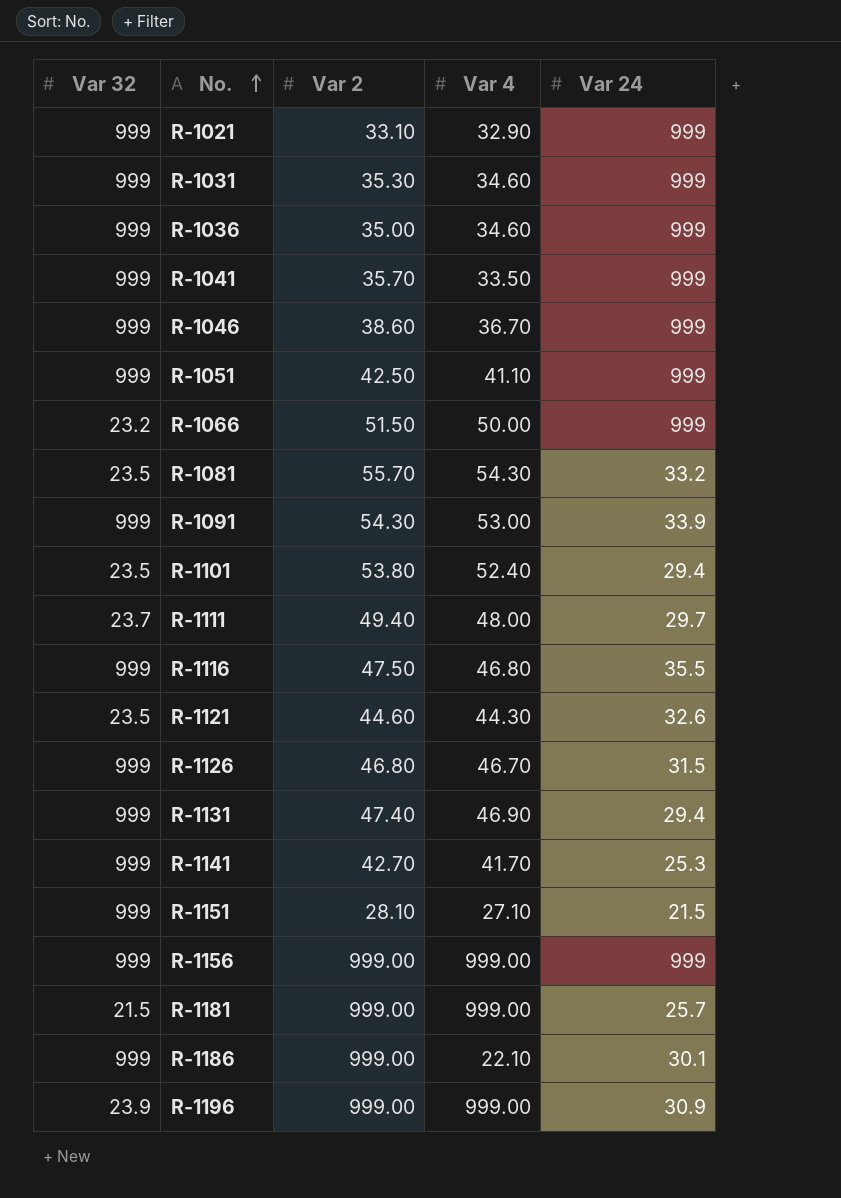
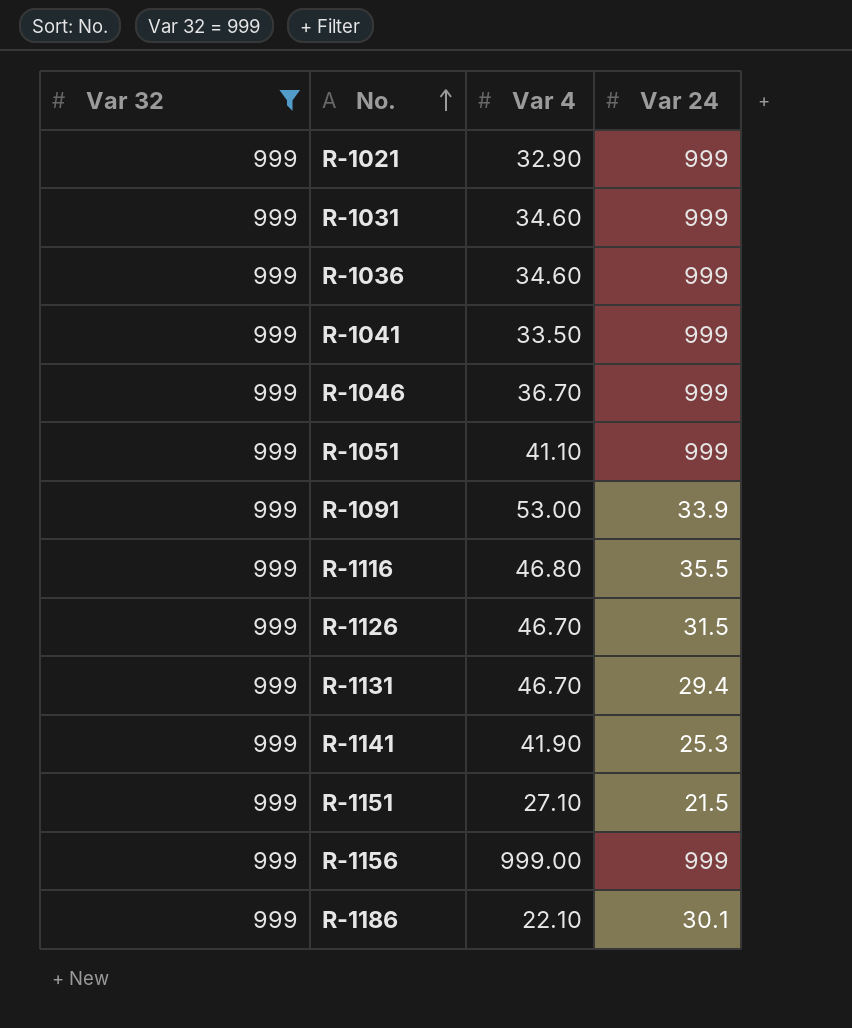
filter: none -> Var 32 = 999
column Var 2 | position: 3 -> none
R-1131 | Var 4: 46.90 -> 46.70
R-1141 | Var 4: 41.70 -> 41.90

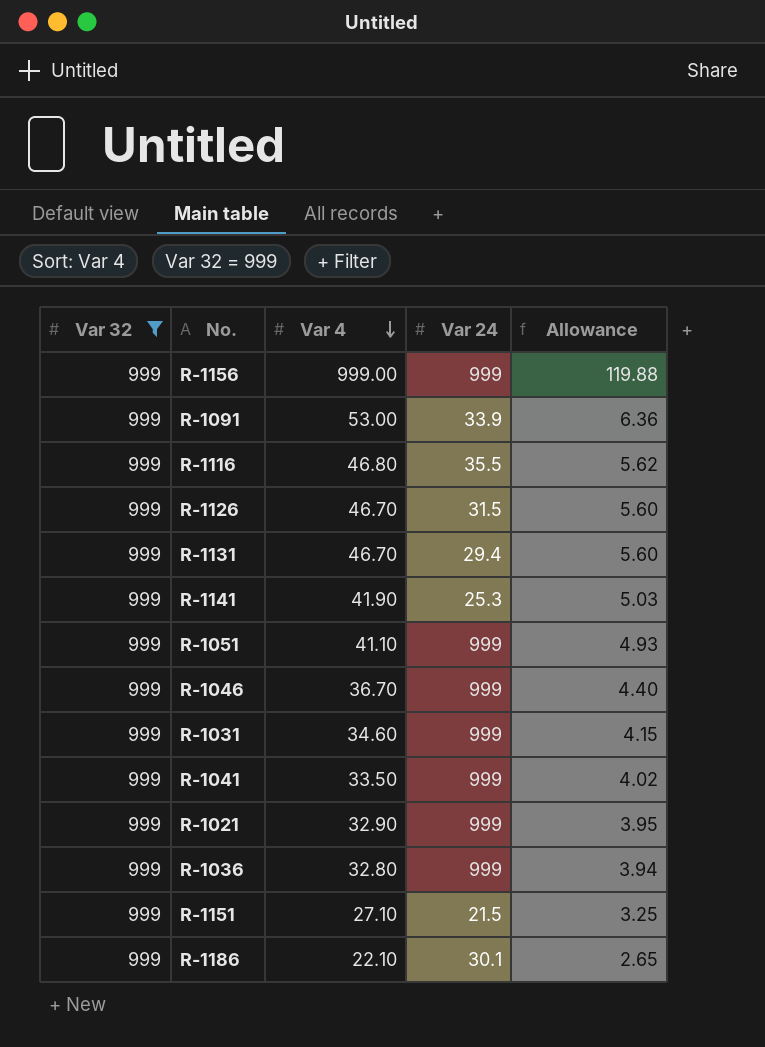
row order: No. ascending -> Var 4 descending
column Allowance | formula: none -> [Var 4] * 0.12
R-1036 | Var 4: 34.60 -> 32.80

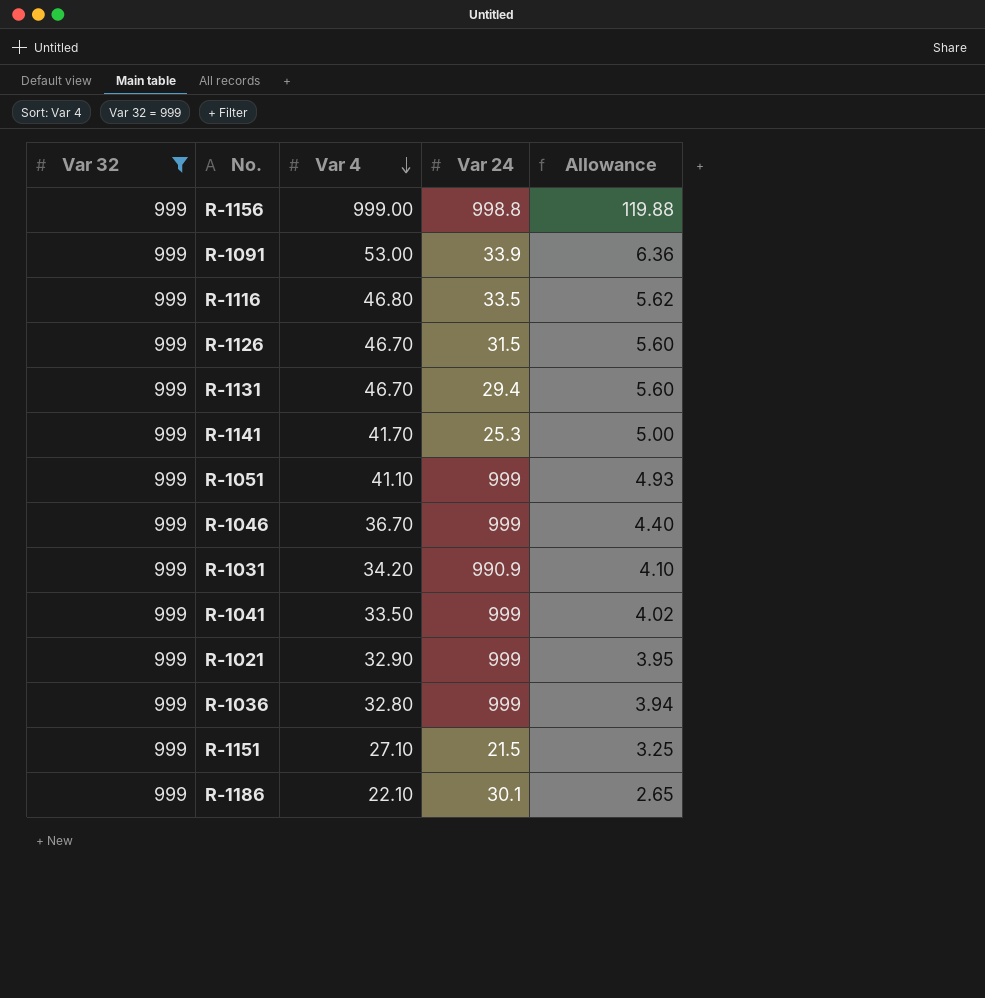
R-1156 | Var 24: 999 -> 998.8
R-1116 | Var 24: 35.5 -> 33.5
R-1141 | Var 4: 41.90 -> 41.70
R-1141 | Allowance: 5.03 -> 5.00
R-1031 | Var 4: 34.60 -> 34.20
R-1031 | Var 24: 999 -> 990.9
R-1031 | Allowance: 4.15 -> 4.10

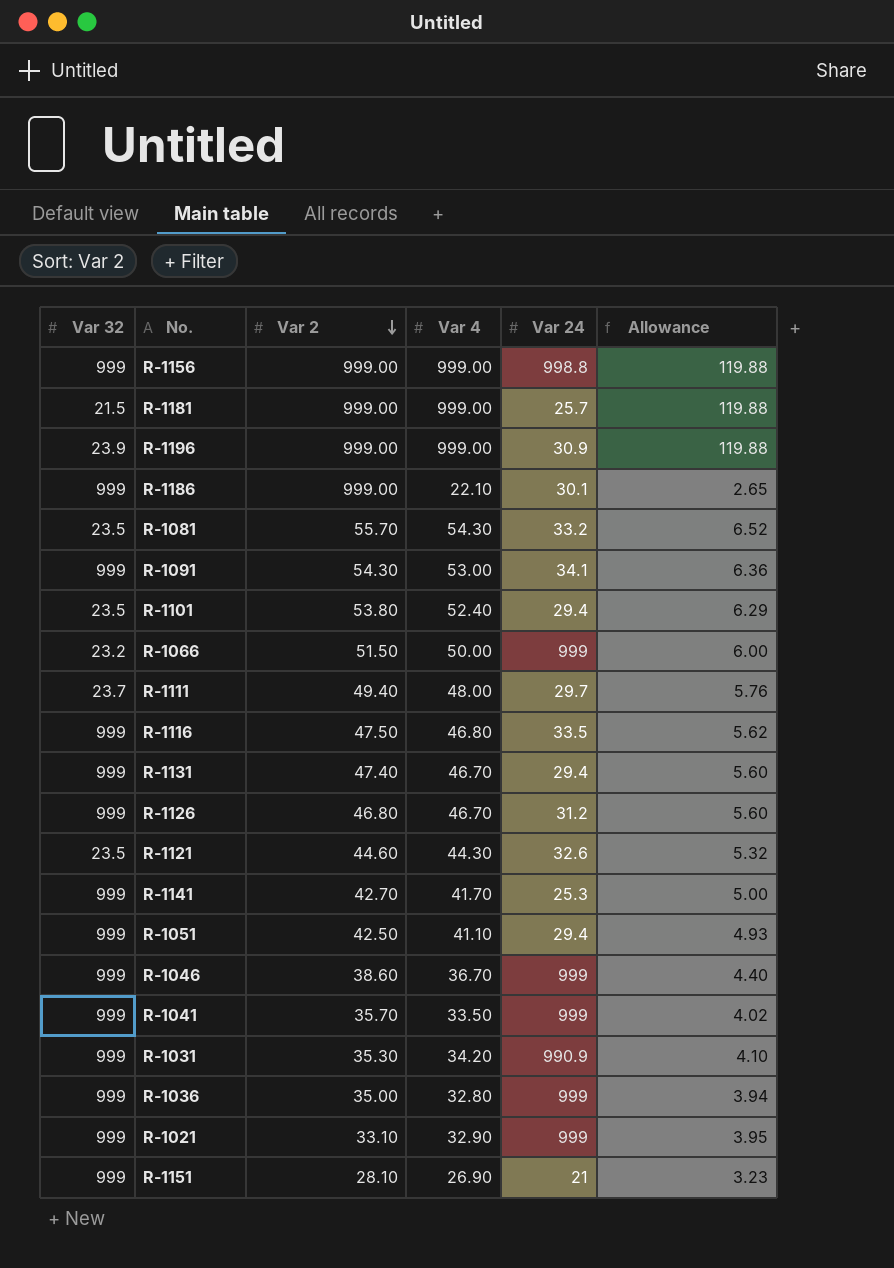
filter: Var 32 = 999 -> none
row order: Var 4 descending -> Var 2 descending
column Var 2 | position: none -> 3
R-1091 | Var 24: 33.9 -> 34.1
R-1126 | Var 24: 31.5 -> 31.2
R-1051 | Var 24: 999 -> 29.4
R-1151 | Var 4: 27.10 -> 26.90
R-1151 | Var 24: 21.5 -> 21
R-1151 | Allowance: 3.25 -> 3.23

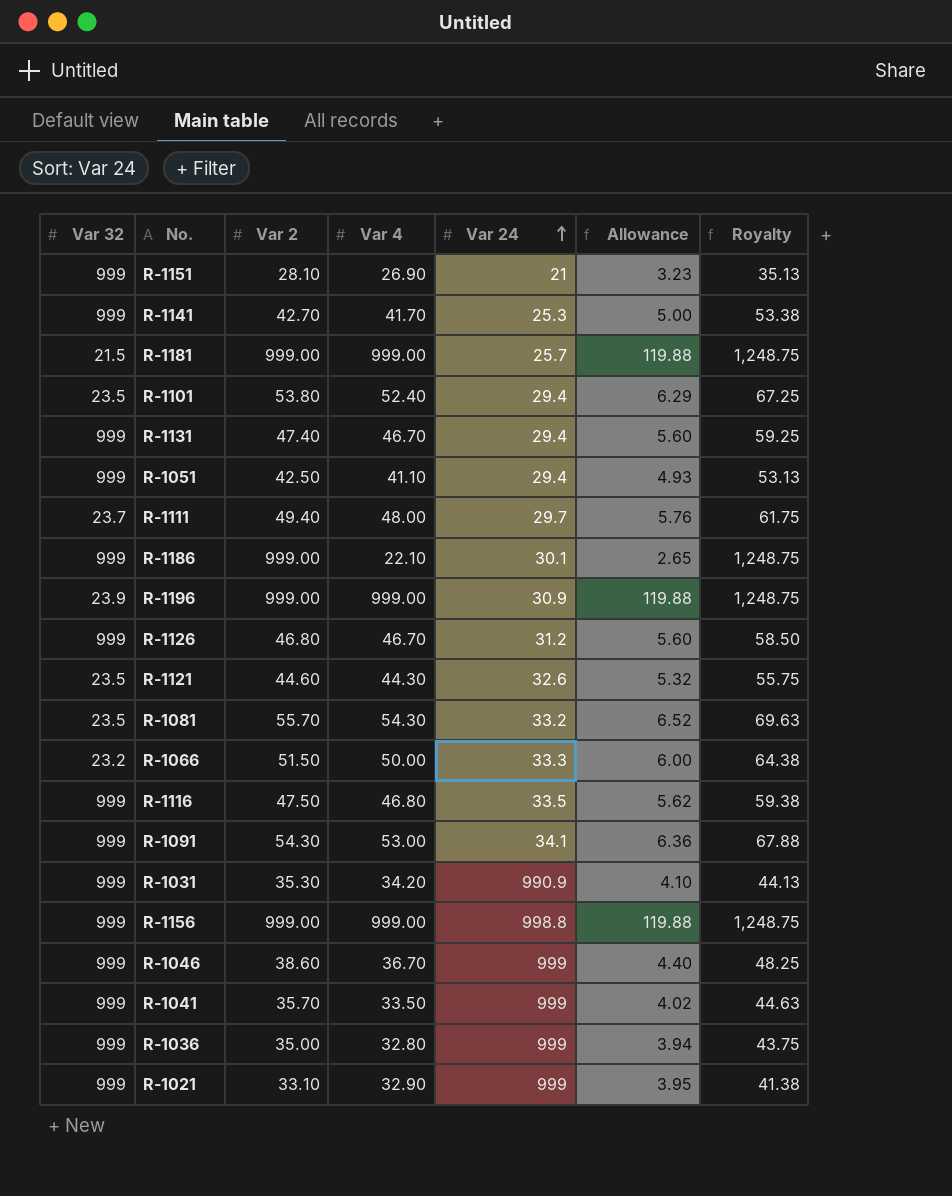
row order: Var 2 descending -> Var 24 ascending
column Royalty | formula: none -> [Var 2] * 1.25
R-1066 | Var 24: 999 -> 33.3

